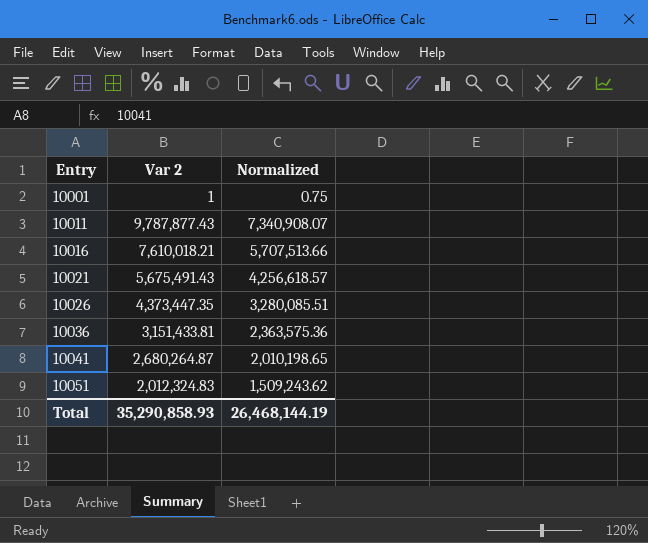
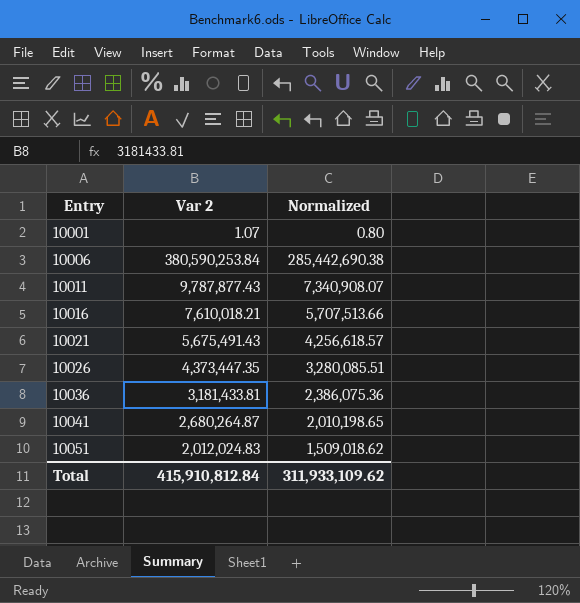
10001 | Var 2: 1 -> 1.07
10001 | Normalized: 0.75 -> 0.80
row 10006: none -> 380,590,253.84 | 285,442,690.38
10036 | Var 2: 3,151,433.81 -> 3,181,433.81
10036 | Normalized: 2,363,575.36 -> 2,386,075.36
10051 | Var 2: 2,012,324.83 -> 2,012,024.83
10051 | Normalized: 1,509,243.62 -> 1,509,018.62
Total | Var 2: 35,290,858.93 -> 415,910,812.84
Total | Normalized: 26,468,144.19 -> 311,933,109.62

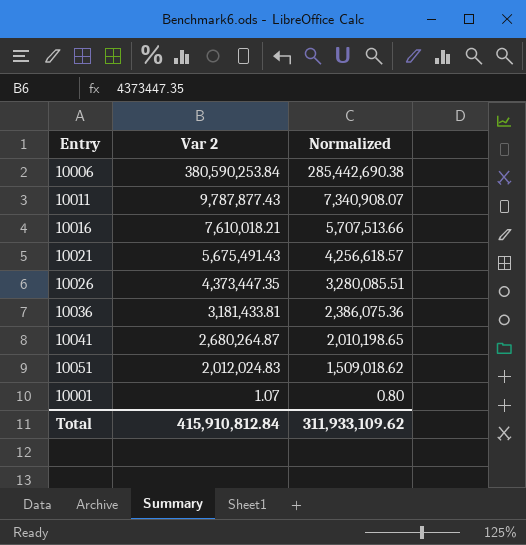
row order: Entry ascending -> Var 2 descending

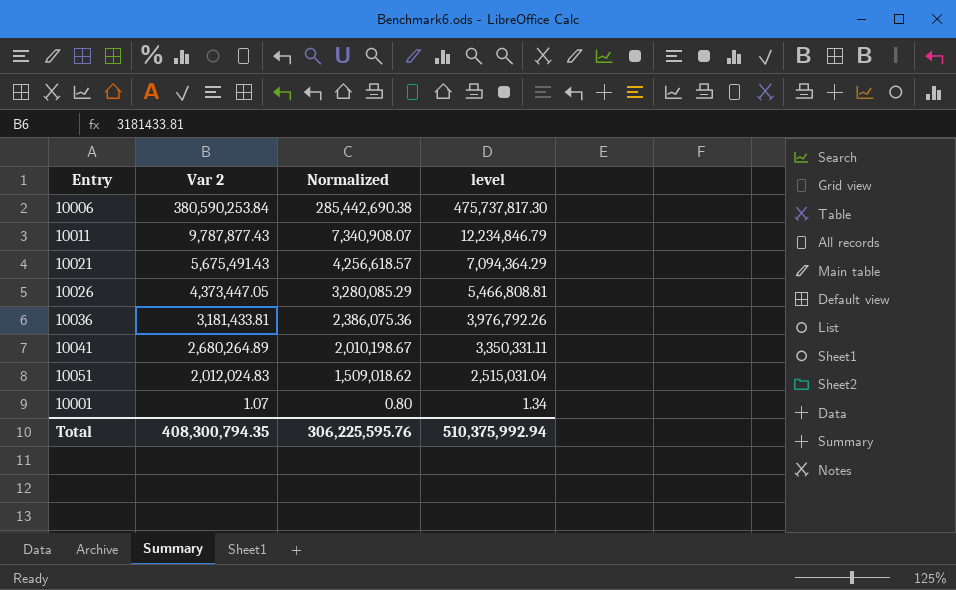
column level | formula: none -> [Var 2] * 1.25
row 10016: 7,610,018.21 | 5,707,513.66 -> none
10026 | Var 2: 4,373,447.35 -> 4,373,447.05
10026 | Normalized: 3,280,085.51 -> 3,280,085.29
10041 | Var 2: 2,680,264.87 -> 2,680,264.89
10041 | Normalized: 2,010,198.65 -> 2,010,198.67
Total | Var 2: 415,910,812.84 -> 408,300,794.35
Total | Normalized: 311,933,109.62 -> 306,225,595.76

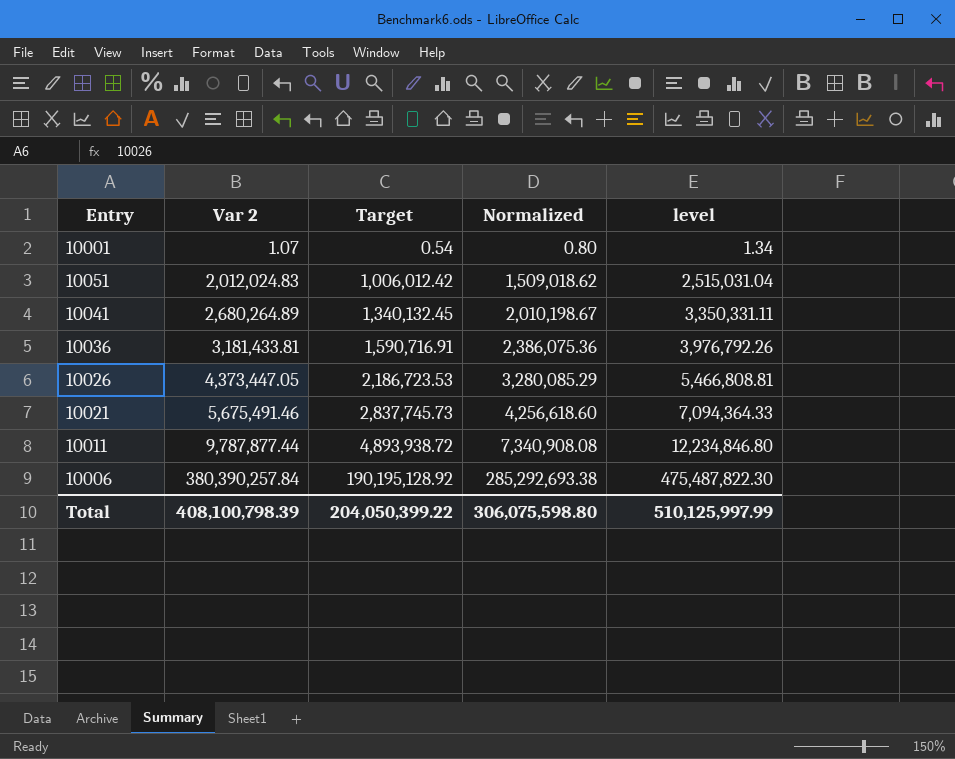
row order: Var 2 descending -> Var 2 ascending
column Target | formula: none -> [Var 2] * 0.5
10021 | Var 2: 5,675,491.43 -> 5,675,491.46
10021 | Normalized: 4,256,618.57 -> 4,256,618.60
10021 | level: 7,094,364.29 -> 7,094,364.33
10011 | Var 2: 9,787,877.43 -> 9,787,877.44
10011 | Normalized: 7,340,908.07 -> 7,340,908.08
10011 | level: 12,234,846.79 -> 12,234,846.80
10006 | Var 2: 380,590,253.84 -> 380,390,257.84
10006 | Normalized: 285,442,690.38 -> 285,292,693.38
10006 | level: 475,737,817.30 -> 475,487,822.30
Total | Var 2: 408,300,794.35 -> 408,100,798.39
Total | Normalized: 306,225,595.76 -> 306,075,598.80
Total | level: 510,375,992.94 -> 510,125,997.99

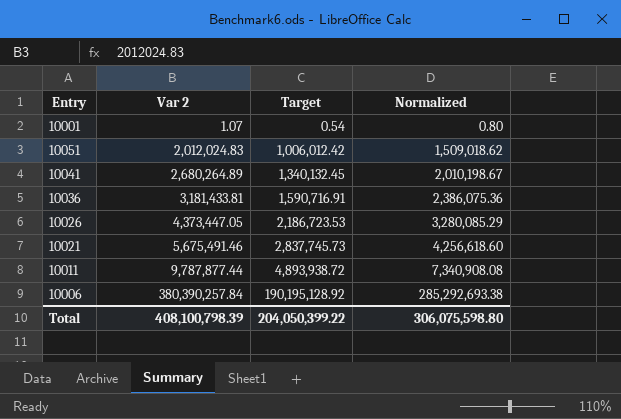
column level | formula: [Var 2] * 1.25 -> none

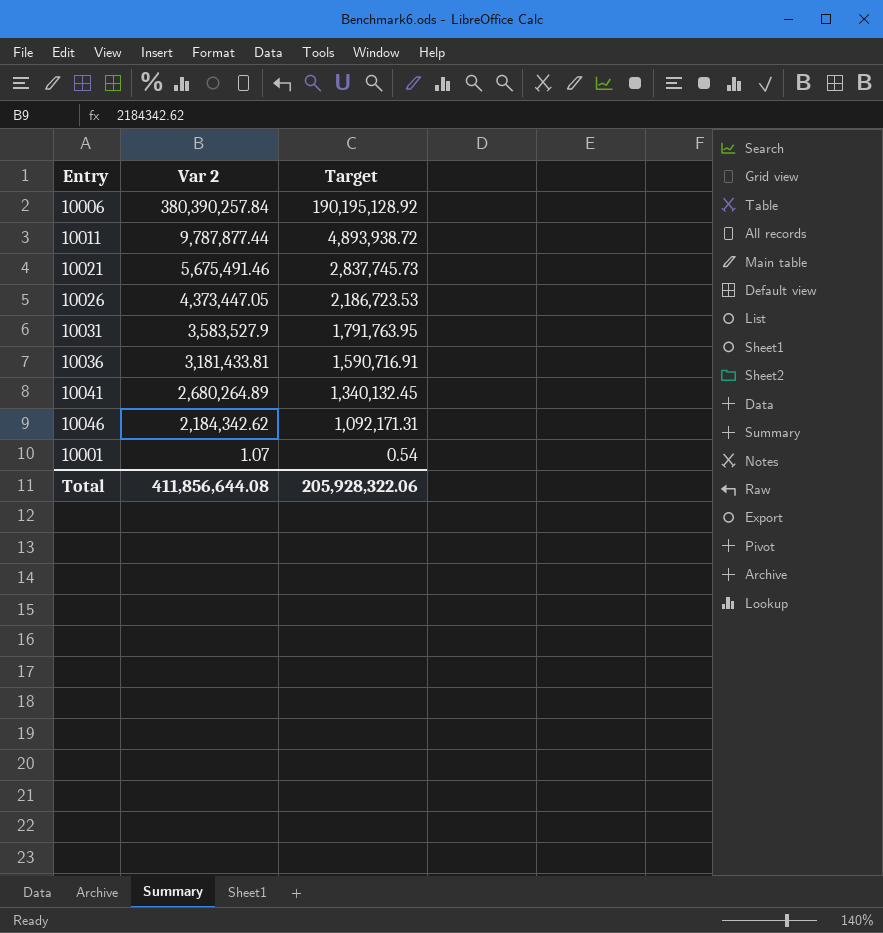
row order: Var 2 ascending -> Var 2 descending
column Normalized | formula: [Var 2] * 0.75 -> none
row 10051: 2,012,024.83 | 1,006,012.42 | 1,509,018.62 -> none
row 10031: none -> 3,583,527.9 | 1,791,763.95
row 10046: none -> 2,184,342.62 | 1,092,171.31
Total | Var 2: 408,100,798.39 -> 411,856,644.08
Total | Target: 204,050,399.22 -> 205,928,322.06

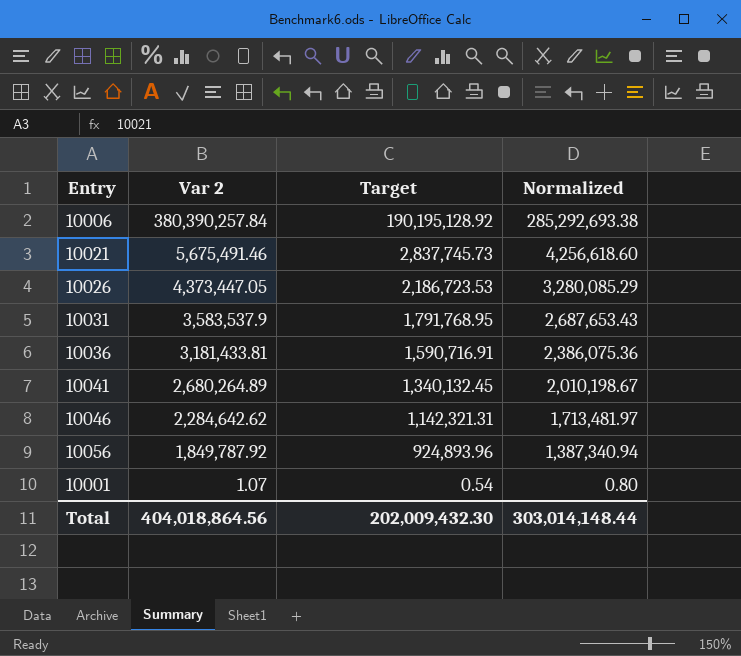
column Normalized | formula: none -> [Var 2] * 0.75
row 10011: 9,787,877.44 | 4,893,938.72 -> none
10031 | Var 2: 3,583,527.9 -> 3,583,537.9
10031 | Target: 1,791,763.95 -> 1,791,768.95
10046 | Var 2: 2,184,342.62 -> 2,284,642.62
10046 | Target: 1,092,171.31 -> 1,142,321.31
row 10056: none -> 1,849,787.92 | 924,893.96 | 1,387,340.94
Total | Var 2: 411,856,644.08 -> 404,018,864.56
Total | Target: 205,928,322.06 -> 202,009,432.30

